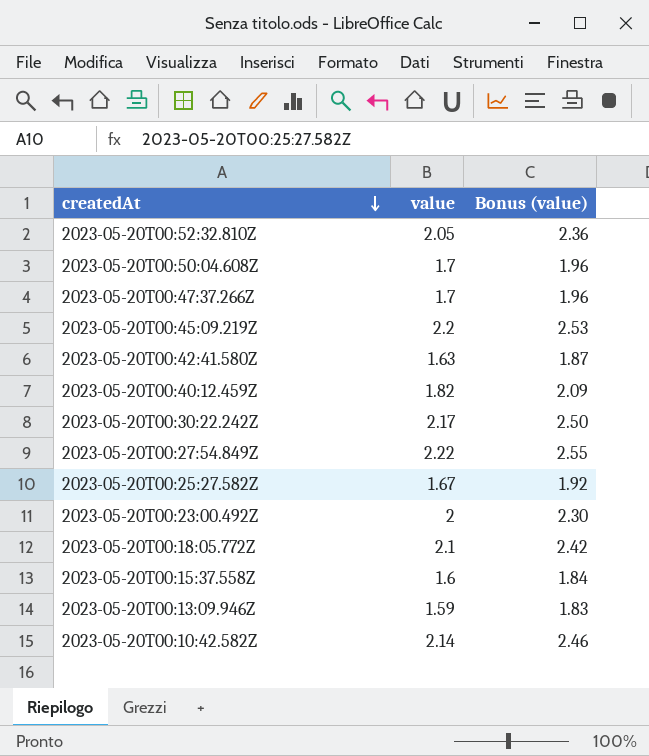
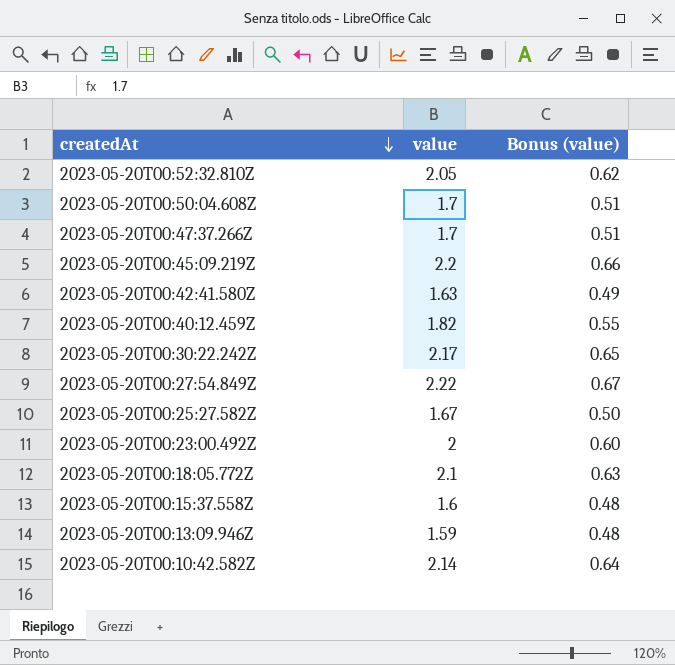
column Bonus (value) | formula: [value] * 1.15 -> [value] * 0.3

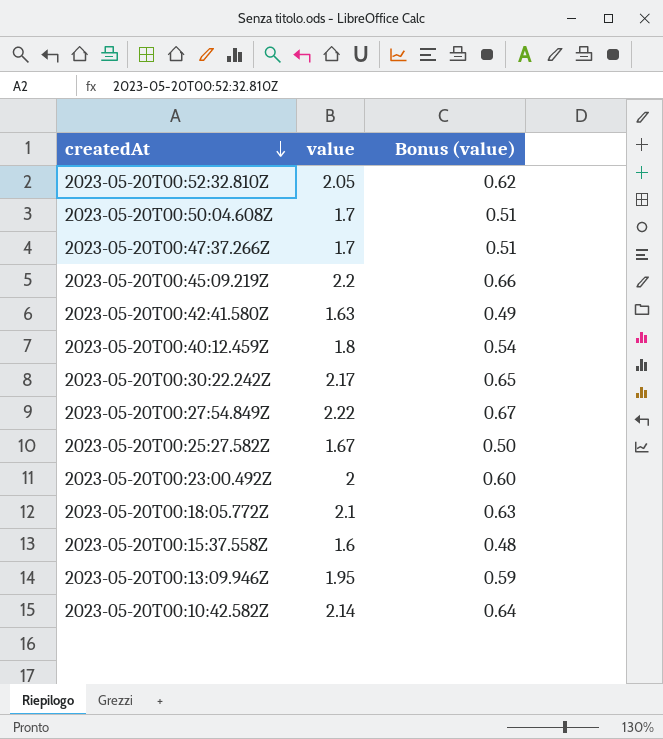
2023-05-20T00:40:12.459Z | value: 1.82 -> 1.8
2023-05-20T00:40:12.459Z | Bonus (value): 0.55 -> 0.54
2023-05-20T00:13:09.946Z | value: 1.59 -> 1.95
2023-05-20T00:13:09.946Z | Bonus (value): 0.48 -> 0.59

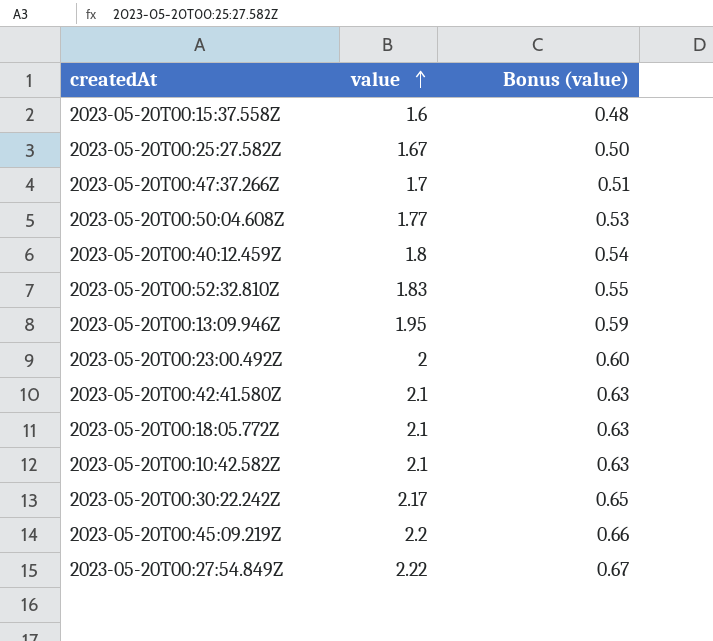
row order: createdAt descending -> value ascending
2023-05-20T00:50:04.608Z | value: 1.7 -> 1.77
2023-05-20T00:50:04.608Z | Bonus (value): 0.51 -> 0.53
2023-05-20T00:52:32.810Z | value: 2.05 -> 1.83
2023-05-20T00:52:32.810Z | Bonus (value): 0.62 -> 0.55
2023-05-20T00:42:41.580Z | value: 1.63 -> 2.1
2023-05-20T00:42:41.580Z | Bonus (value): 0.49 -> 0.63
2023-05-20T00:10:42.582Z | value: 2.14 -> 2.1
2023-05-20T00:10:42.582Z | Bonus (value): 0.64 -> 0.63

